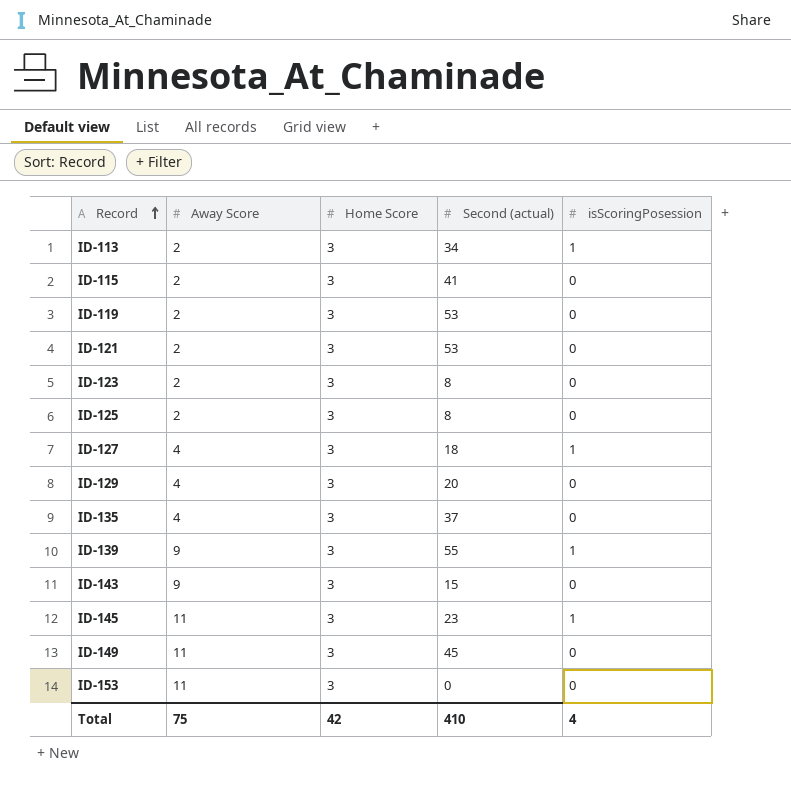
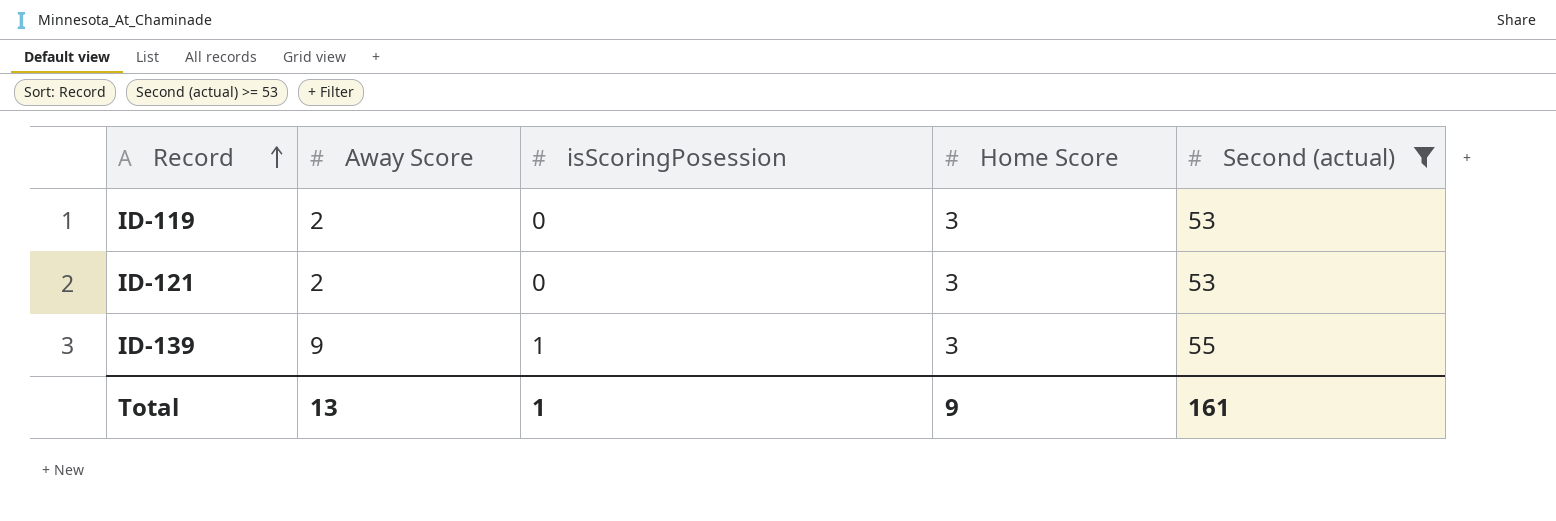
filter: none -> Second (actual) >= 53
column isScoringPosession | position: 5 -> 3
Total | Away Score: 75 -> 13
Total | isScoringPosession: 4 -> 1
Total | Home Score: 42 -> 9
Total | Second (actual): 410 -> 161

